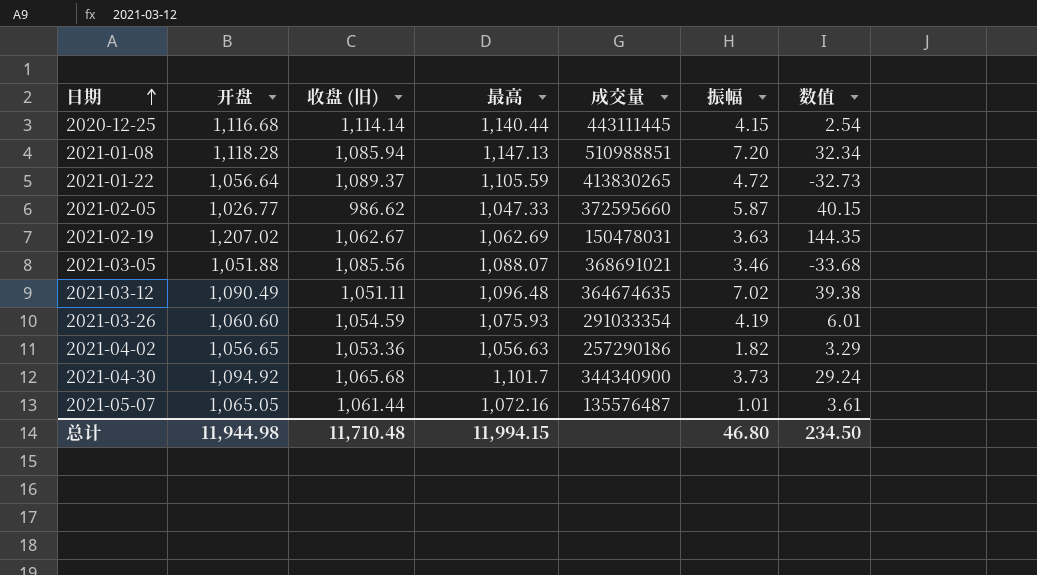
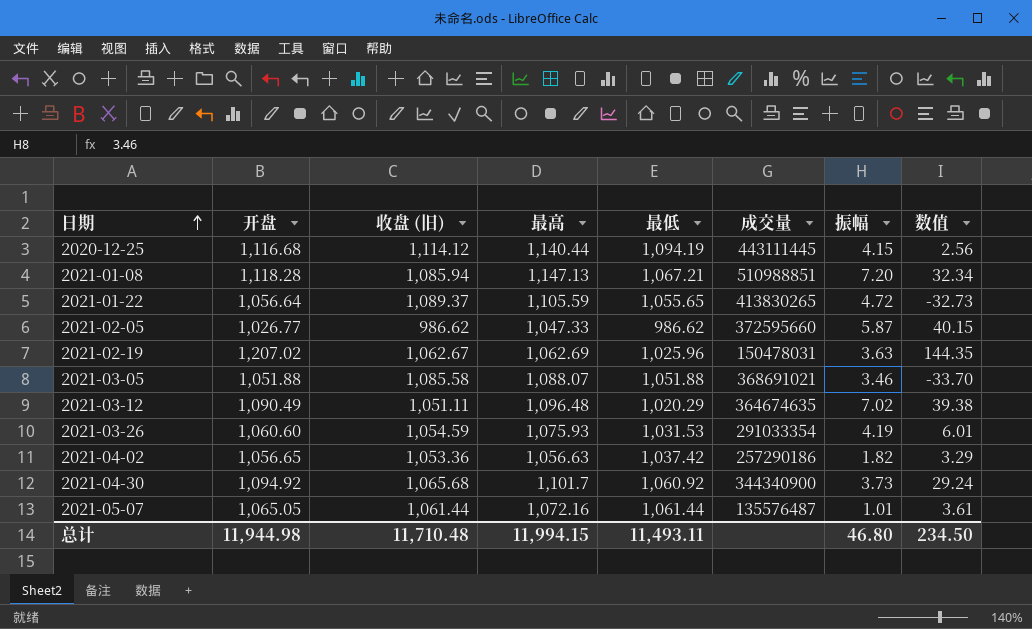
column 最低 | position: none -> 5
2020-12-25 | 收盘 (旧): 1,114.14 -> 1,114.12
2020-12-25 | 数值: 2.54 -> 2.56
2021-03-05 | 收盘 (旧): 1,085.56 -> 1,085.58
2021-03-05 | 数值: -33.68 -> -33.70

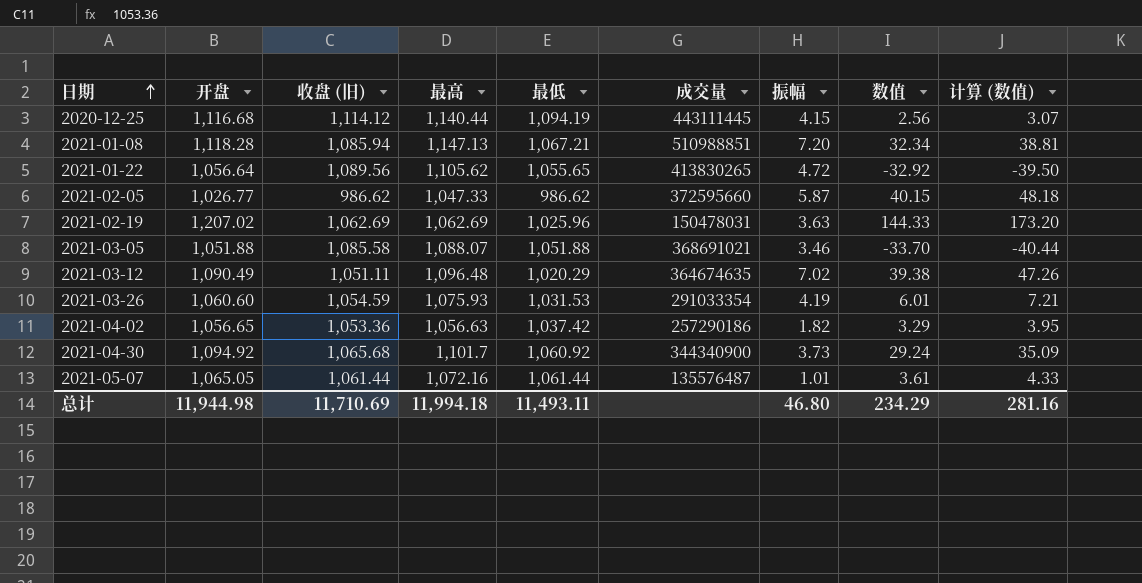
column 计算 (数值) | formula: none -> [数值] * 1.2
2021-01-22 | 收盘 (旧): 1,089.37 -> 1,089.56
2021-01-22 | 最高: 1,105.59 -> 1,105.62
2021-01-22 | 数值: -32.73 -> -32.92
2021-02-19 | 收盘 (旧): 1,062.67 -> 1,062.69
2021-02-19 | 数值: 144.35 -> 144.33
总计 | 收盘 (旧): 11,710.48 -> 11,710.69
总计 | 最高: 11,994.15 -> 11,994.18
总计 | 数值: 234.50 -> 234.29

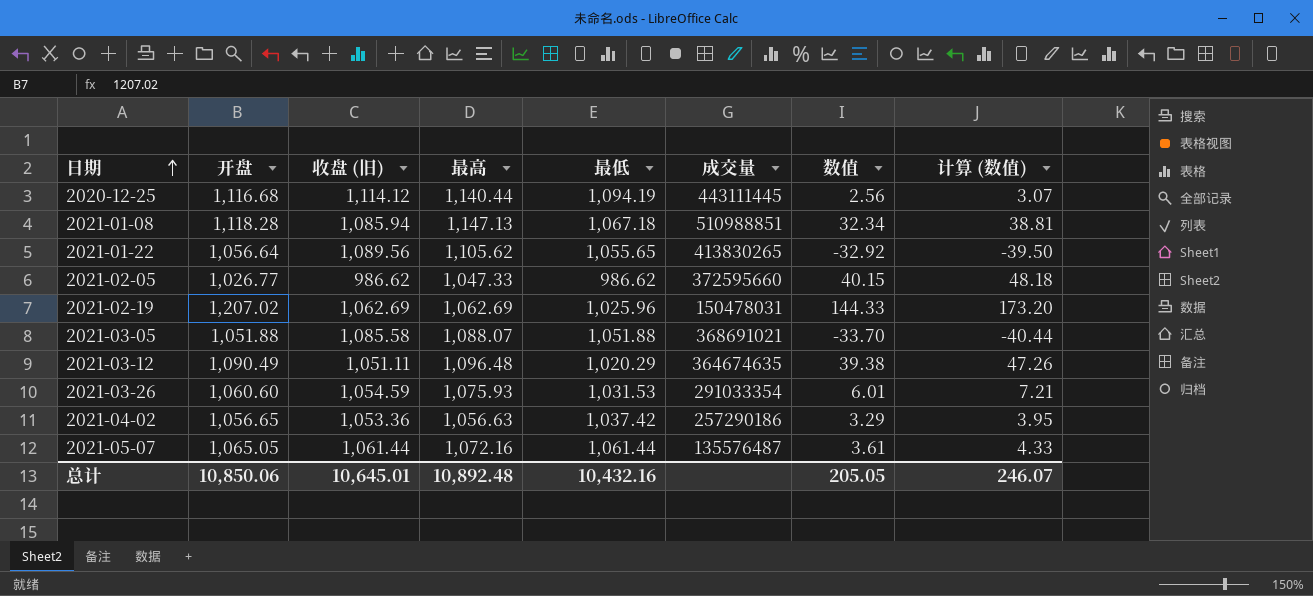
column 振幅 | position: 7 -> none
row 2021-04-30: 1,094.92 | 1,065.68 | 1,101.7 | 1,060.92 | 344340900 | 3.73 | 29.24 | 35.09 -> none
2021-01-08 | 最低: 1,067.21 -> 1,067.18
总计 | 开盘: 11,944.98 -> 10,850.06
总计 | 收盘 (旧): 11,710.69 -> 10,645.01
总计 | 最高: 11,994.18 -> 10,892.48
总计 | 最低: 11,493.11 -> 10,432.16
总计 | 数值: 234.29 -> 205.05
总计 | 计算 (数值): 281.16 -> 246.07

